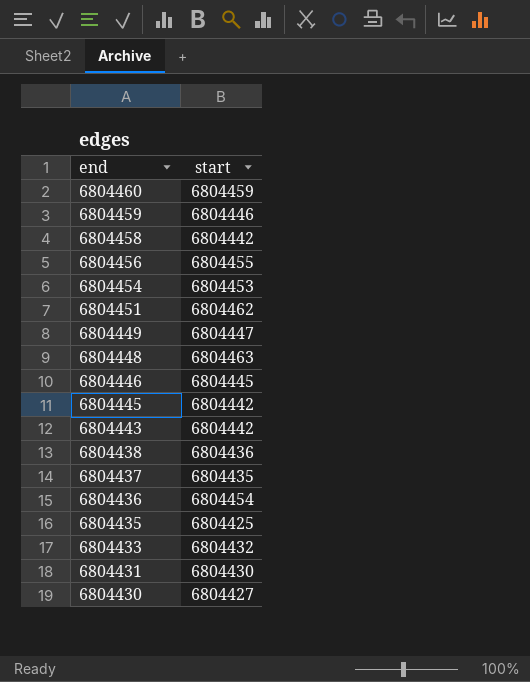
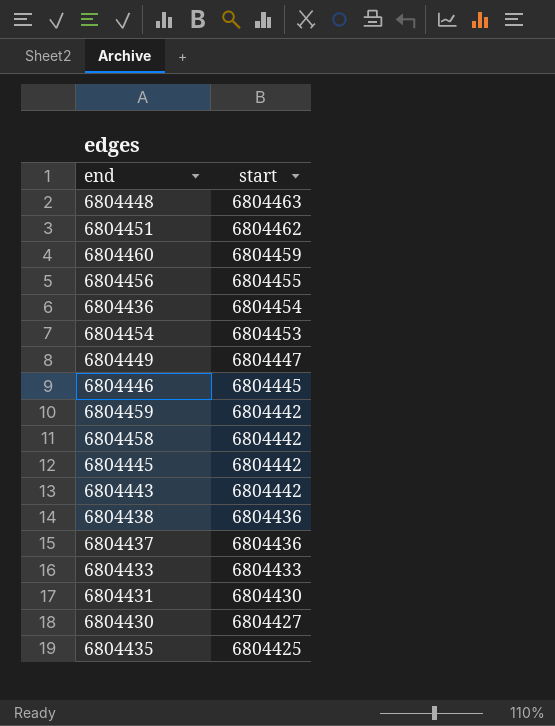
row order: end descending -> start descending
6804459 | start: 6804446 -> 6804442
6804437 | start: 6804435 -> 6804436
6804433 | start: 6804432 -> 6804433

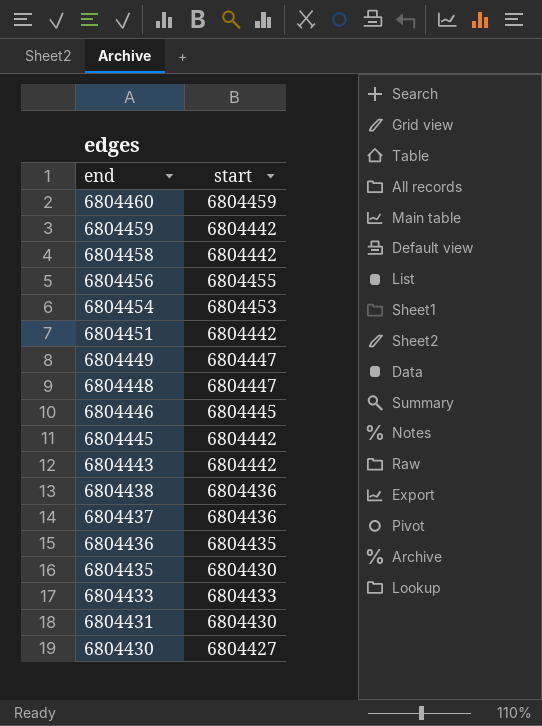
row order: start descending -> end descending
6804451 | start: 6804462 -> 6804442
6804448 | start: 6804463 -> 6804447
6804436 | start: 6804454 -> 6804435
6804435 | start: 6804425 -> 6804430

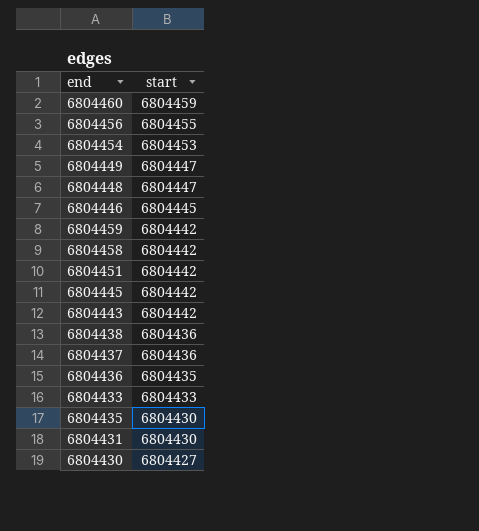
row order: end descending -> start descending

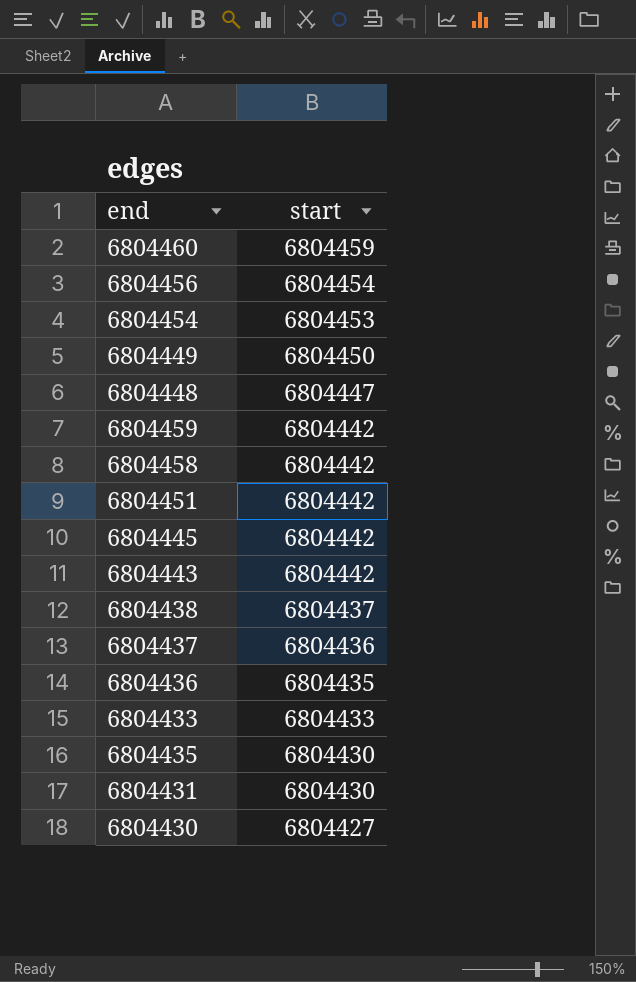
row 6804446: 6804445 -> none
6804456 | start: 6804455 -> 6804454
6804449 | start: 6804447 -> 6804450
6804438 | start: 6804436 -> 6804437

